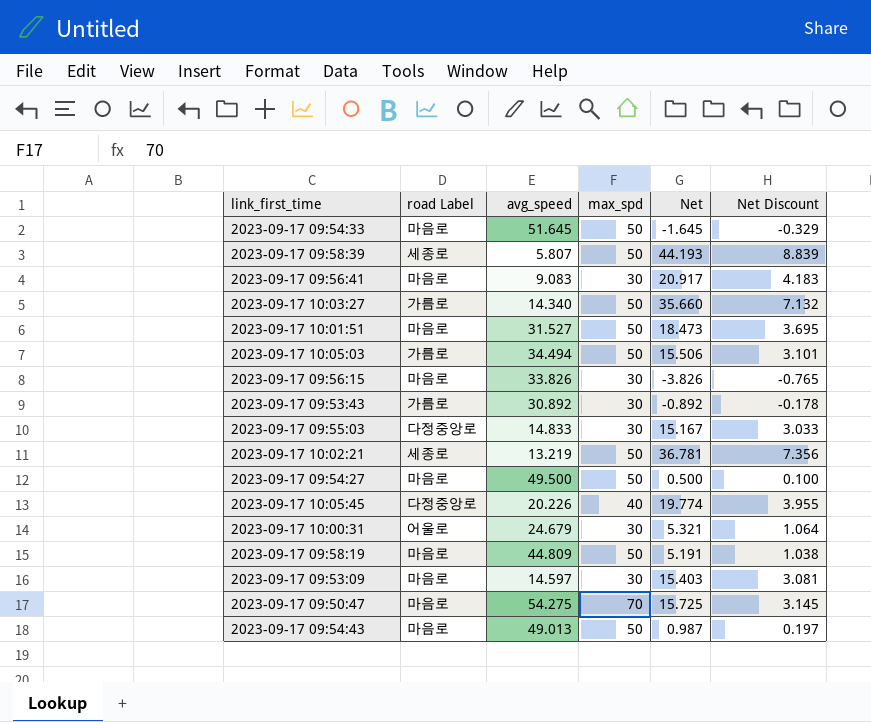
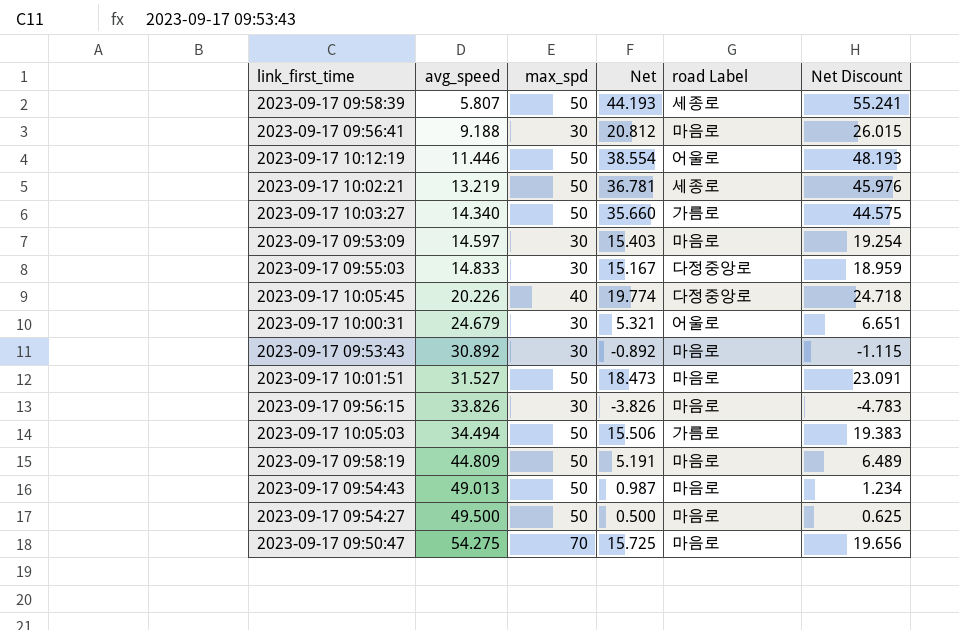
row order: none -> avg_speed ascending
column road Label | position: 2 -> 5
column Net Discount | formula: [Net] * 0.2 -> [Net] * 1.25
row 2023-09-17 09:54:33: 마음로 | 51.645 | 50 | -1.645 | -0.329 -> none
2023-09-17 09:56:41 | avg_speed: 9.083 -> 9.188
2023-09-17 09:56:41 | Net: 20.917 -> 20.812
row 2023-09-17 10:12:19: none -> 11.446 | 50 | 38.554 | 어울로 | 48.193
2023-09-17 09:53:43 | road Label: 가름로 -> 마음로

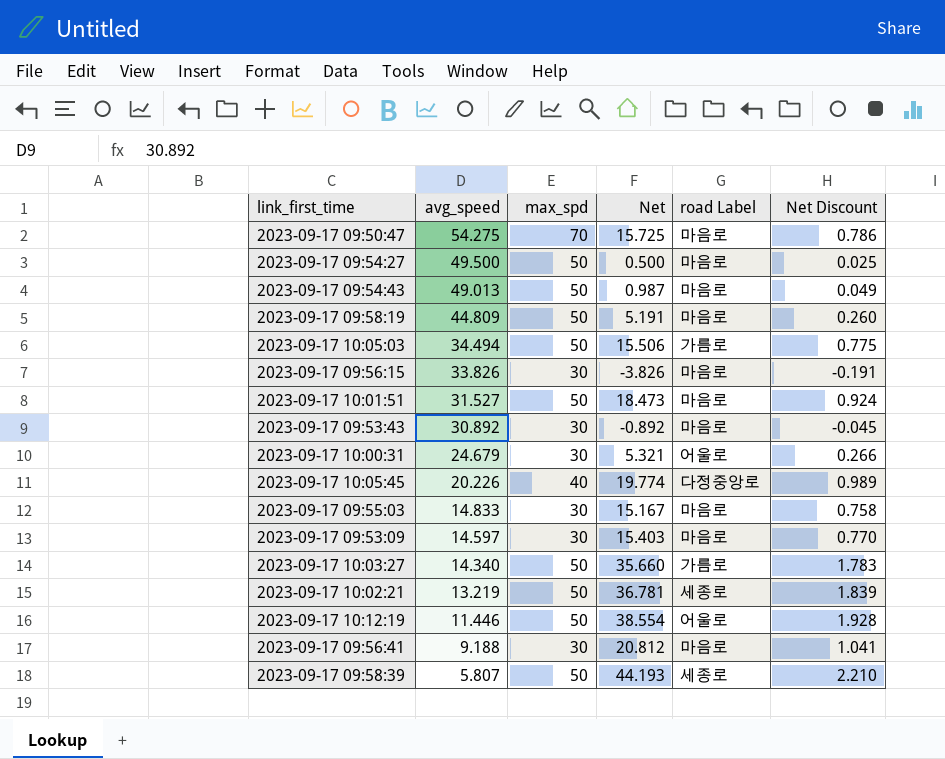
row order: avg_speed ascending -> avg_speed descending
column Net Discount | formula: [Net] * 1.25 -> [Net] * 0.05
2023-09-17 09:55:03 | road Label: 다정중앙로 -> 마음로

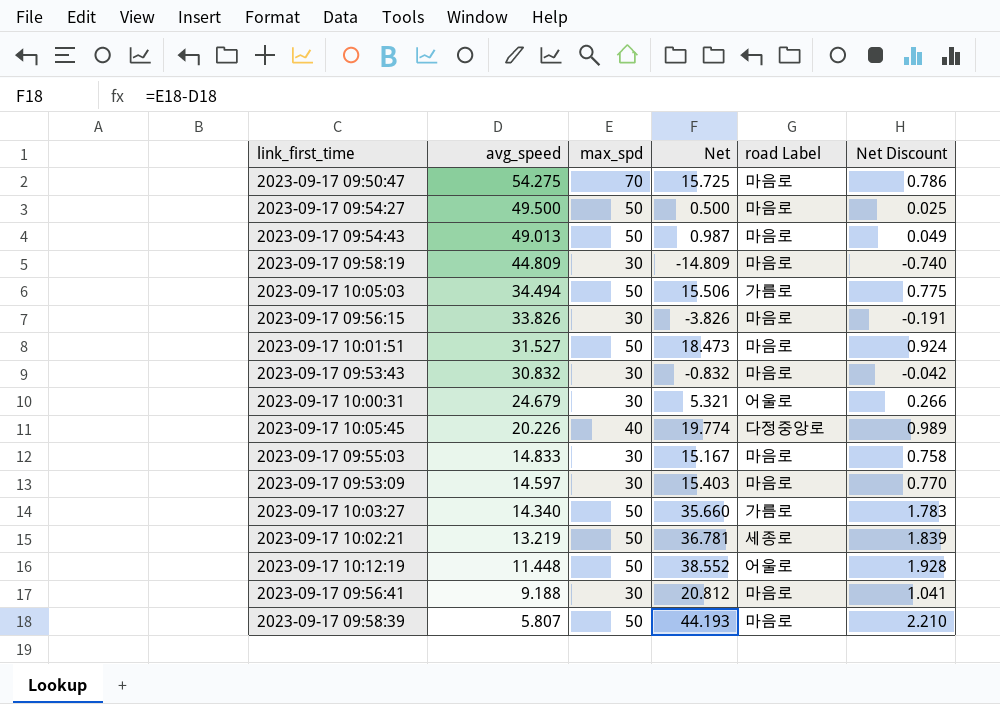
2023-09-17 09:58:19 | max_spd: 50 -> 30
2023-09-17 09:58:19 | Net: 5.191 -> -14.809
2023-09-17 09:58:19 | Net Discount: 0.260 -> -0.740
2023-09-17 09:53:43 | avg_speed: 30.892 -> 30.832
2023-09-17 09:53:43 | Net: -0.892 -> -0.832
2023-09-17 09:53:43 | Net Discount: -0.045 -> -0.042
2023-09-17 10:12:19 | avg_speed: 11.446 -> 11.448
2023-09-17 10:12:19 | Net: 38.554 -> 38.552
2023-09-17 09:58:39 | road Label: 세종로 -> 마음로

